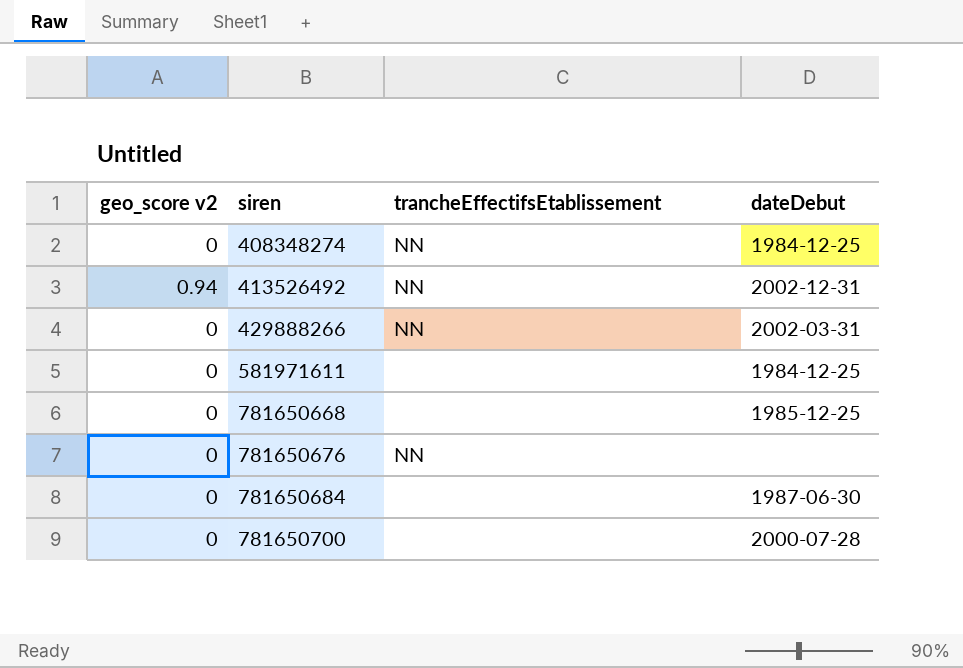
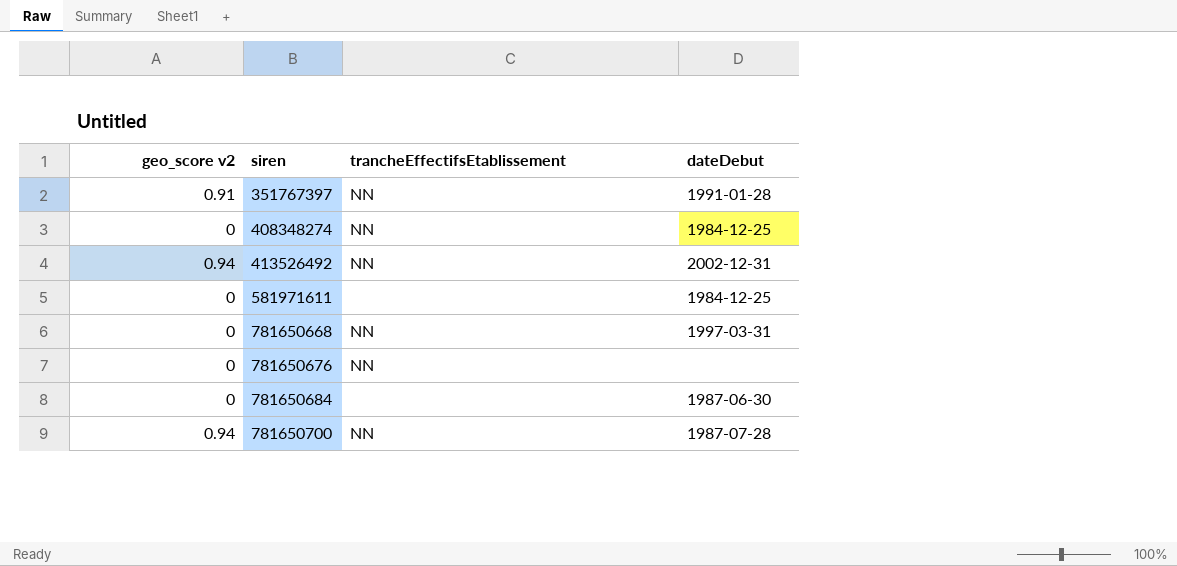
row 429888266: 0 | NN | 2002-03-31 -> none
row 351767397: none -> 0.91 | NN | 1991-01-28
781650668 | trancheEffectifsEtablissement: none -> NN
781650668 | dateDebut: 1985-12-25 -> 1997-03-31
781650700 | geo_score v2: 0 -> 0.94
781650700 | trancheEffectifsEtablissement: none -> NN
781650700 | dateDebut: 2000-07-28 -> 1987-07-28

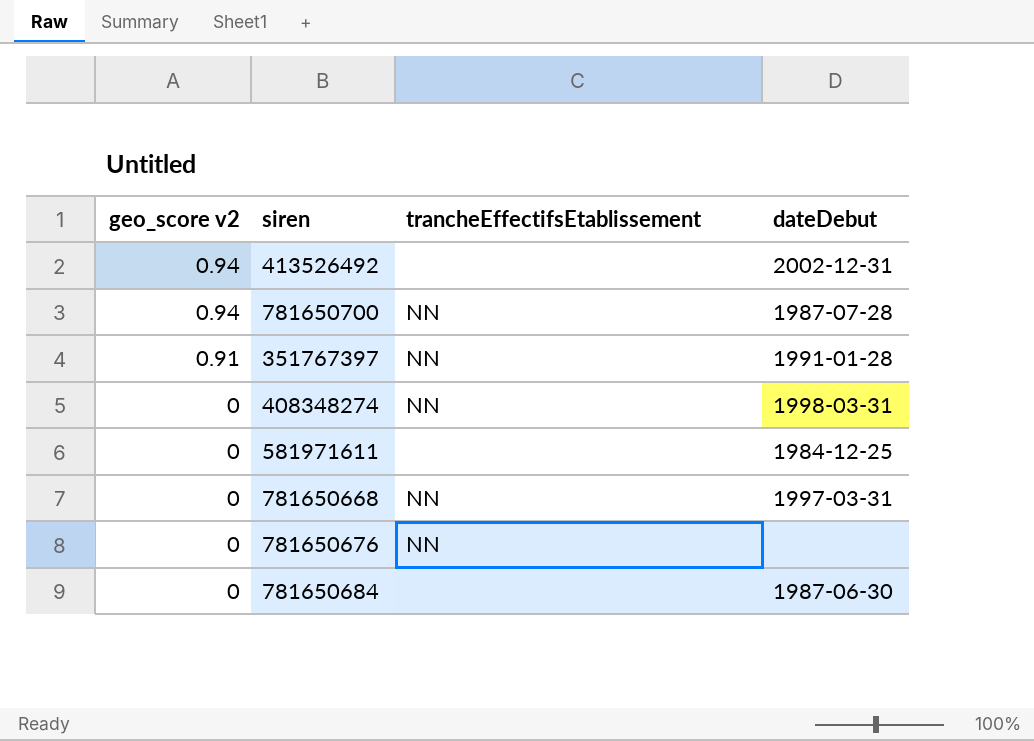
row order: siren ascending -> geo_score v2 descending
413526492 | trancheEffectifsEtablissement: NN -> none
408348274 | dateDebut: 1984-12-25 -> 1998-03-31

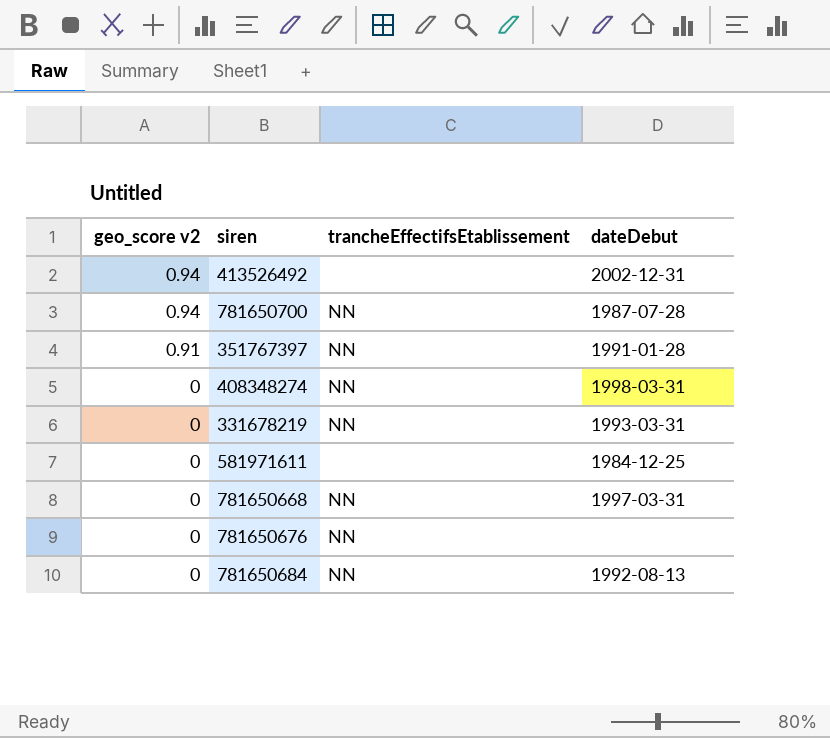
row 331678219: none -> 0 | NN | 1993-03-31
781650684 | trancheEffectifsEtablissement: none -> NN
781650684 | dateDebut: 1987-06-30 -> 1992-08-13

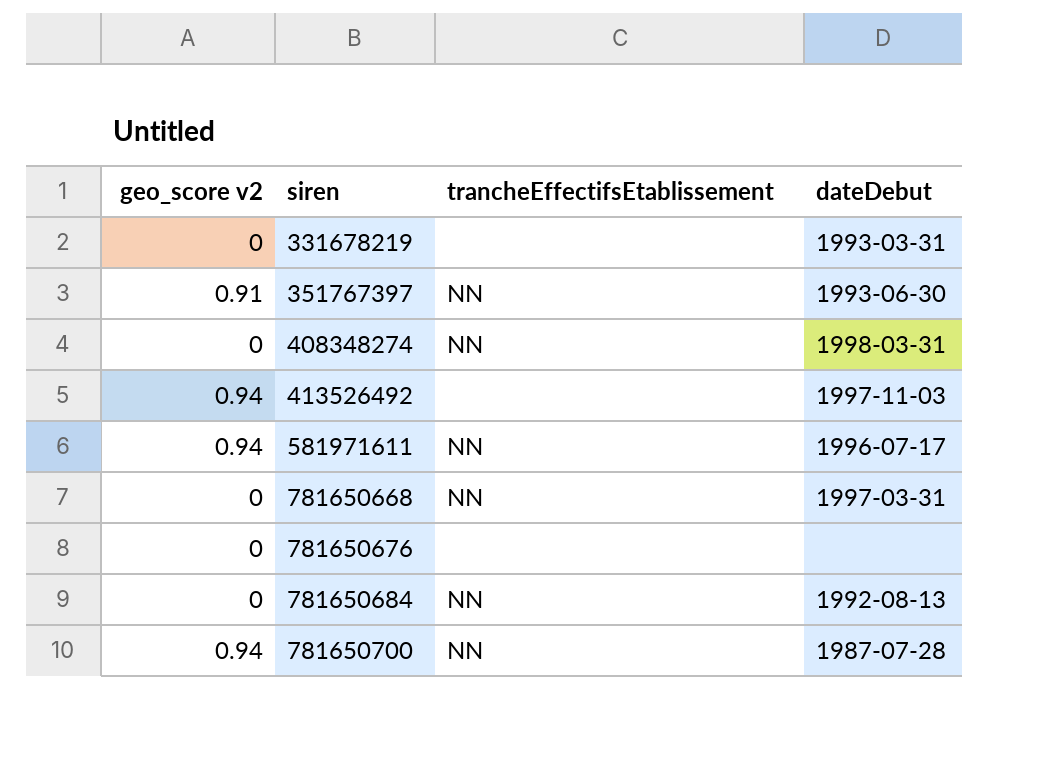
row order: geo_score v2 descending -> siren ascending
331678219 | trancheEffectifsEtablissement: NN -> none
351767397 | dateDebut: 1991-01-28 -> 1993-06-30
413526492 | dateDebut: 2002-12-31 -> 1997-11-03
581971611 | geo_score v2: 0 -> 0.94
581971611 | trancheEffectifsEtablissement: none -> NN
581971611 | dateDebut: 1984-12-25 -> 1996-07-17
781650676 | trancheEffectifsEtablissement: NN -> none

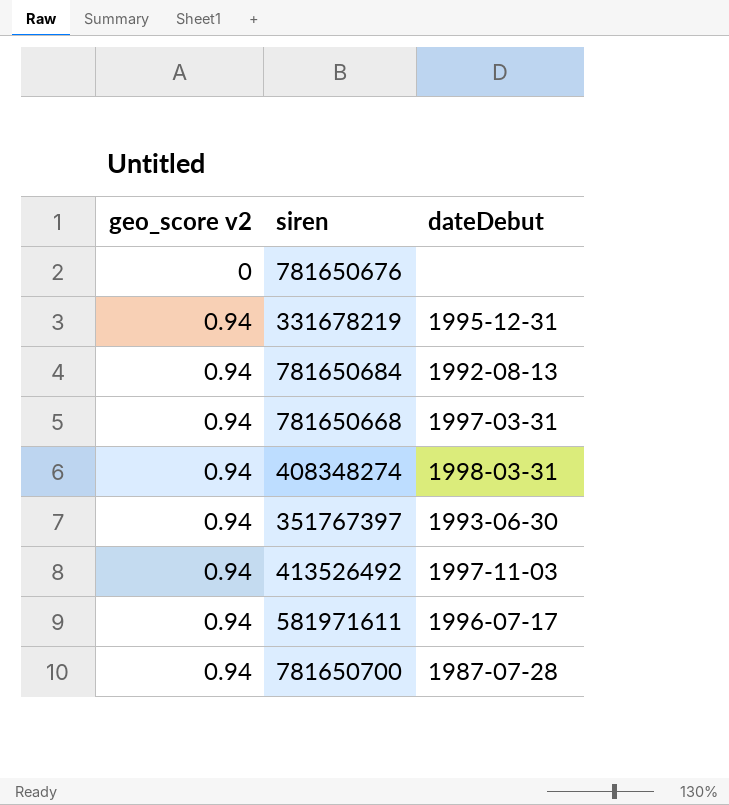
row order: siren ascending -> geo_score v2 ascending
column trancheEffectifsEtablissement | position: 3 -> none
331678219 | geo_score v2: 0 -> 0.94
331678219 | dateDebut: 1993-03-31 -> 1995-12-31
781650684 | geo_score v2: 0 -> 0.94
781650668 | geo_score v2: 0 -> 0.94
408348274 | geo_score v2: 0 -> 0.94
351767397 | geo_score v2: 0.91 -> 0.94

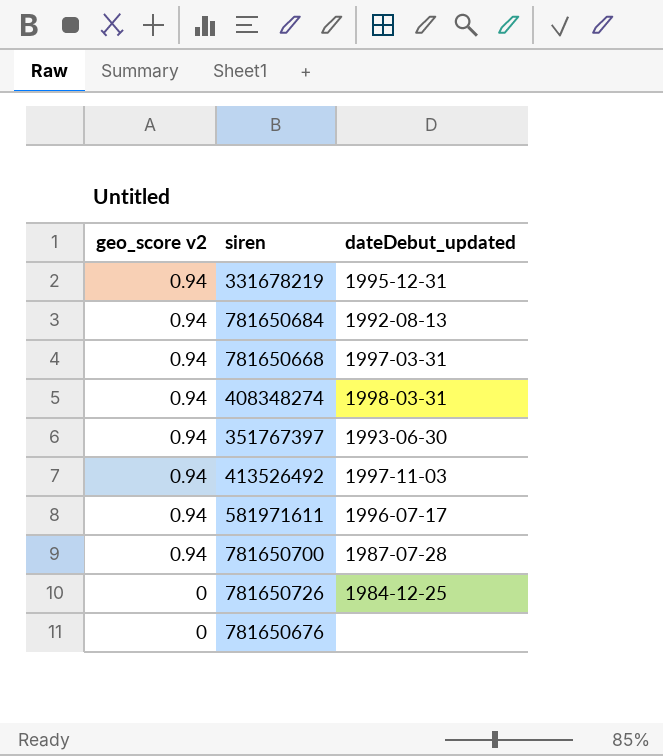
row order: geo_score v2 ascending -> geo_score v2 descending
column name: dateDebut -> dateDebut_updated
row 781650726: none -> 0 | 1984-12-25

